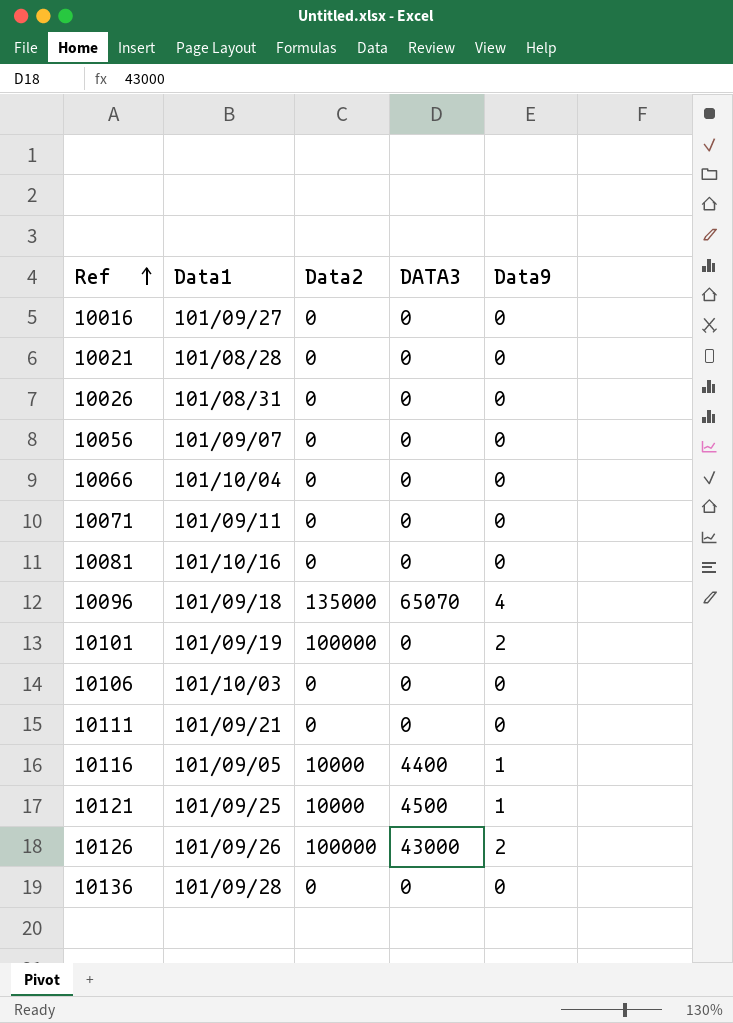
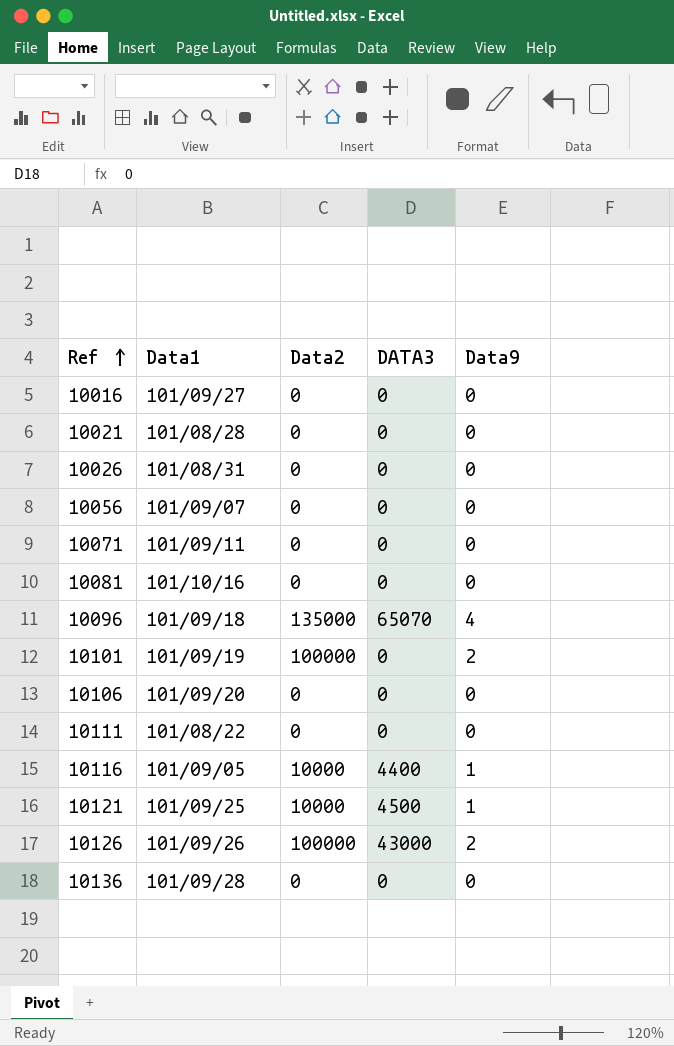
row 10066: 101/10/04 | 0 | 0 | 0 -> none
10106 | Data1: 101/10/03 -> 101/09/20
10111 | Data1: 101/09/21 -> 101/08/22

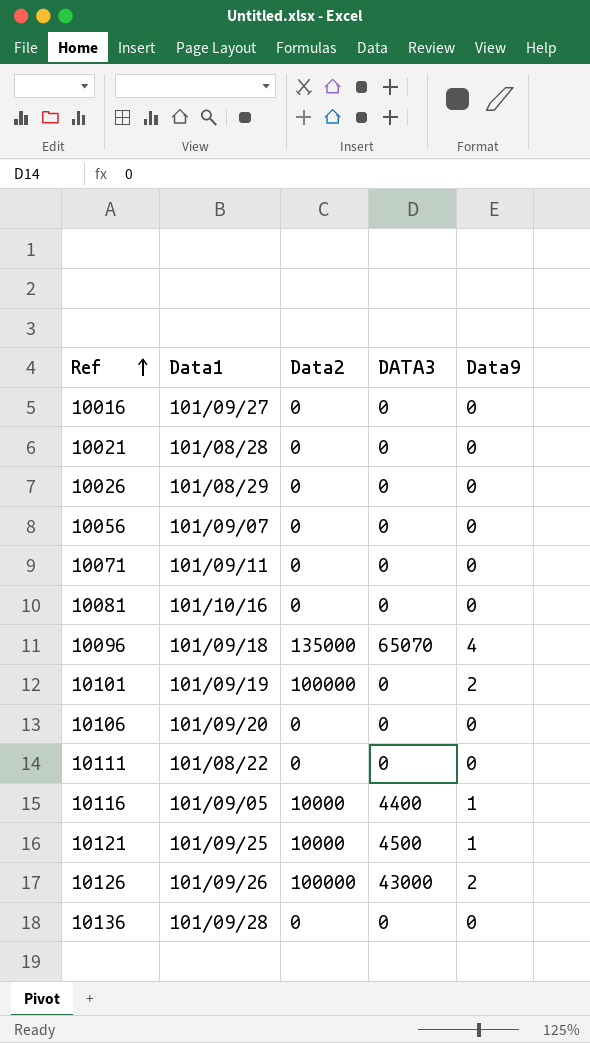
10026 | Data1: 101/08/31 -> 101/08/29

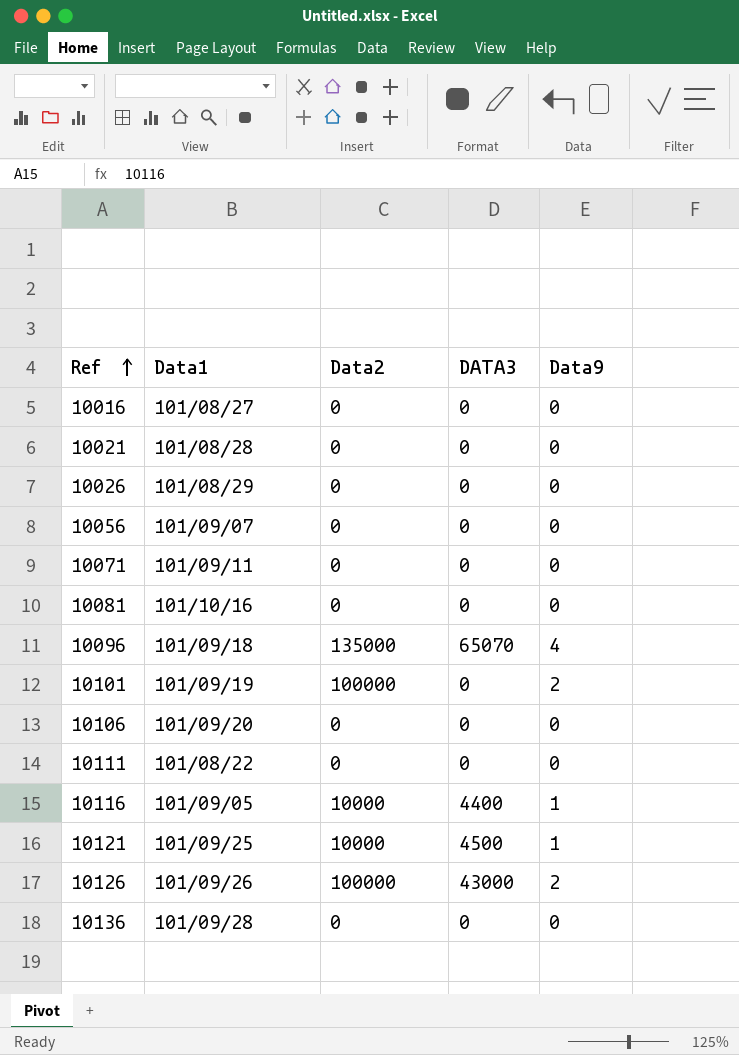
10016 | Data1: 101/09/27 -> 101/08/27

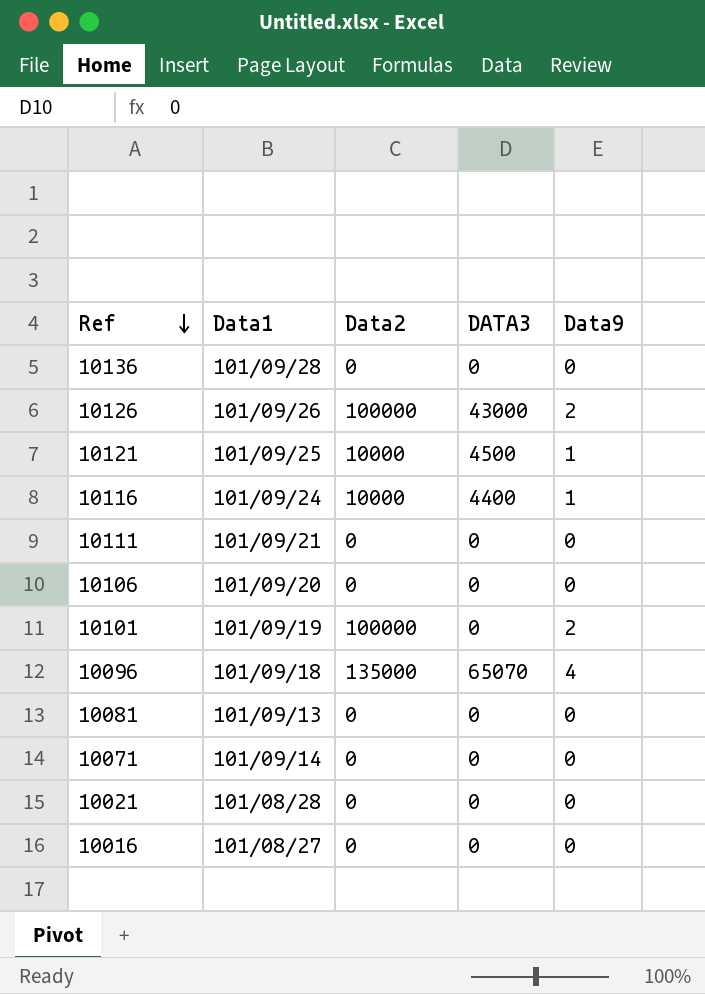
row order: Ref ascending -> Ref descending
row 10026: 101/08/29 | 0 | 0 | 0 -> none
row 10056: 101/09/07 | 0 | 0 | 0 -> none
10116 | Data1: 101/09/05 -> 101/09/24
10111 | Data1: 101/08/22 -> 101/09/21
10081 | Data1: 101/10/16 -> 101/09/13
10071 | Data1: 101/09/11 -> 101/09/14

